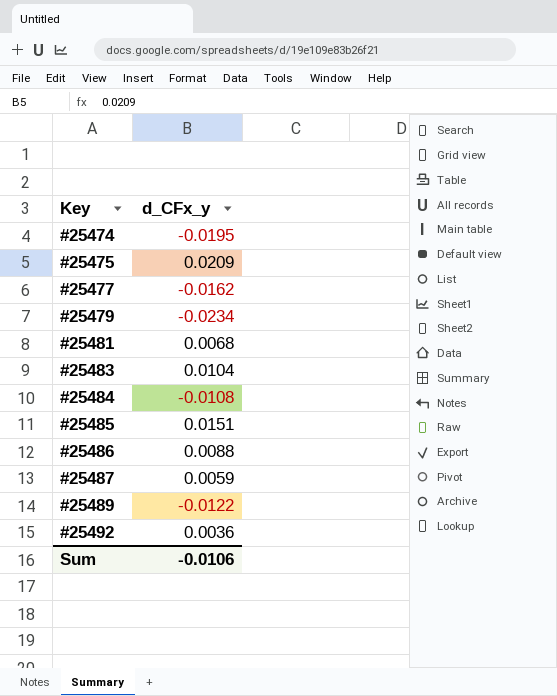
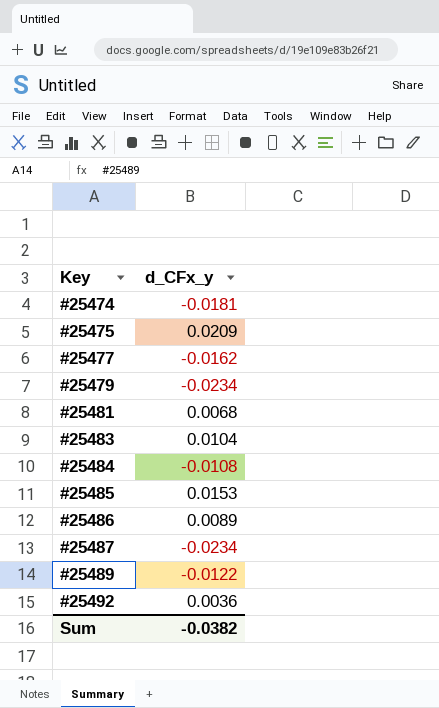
#25474 | d_CFx_y: -0.0195 -> -0.0181
#25485 | d_CFx_y: 0.0151 -> 0.0153
#25486 | d_CFx_y: 0.0088 -> 0.0089
#25487 | d_CFx_y: 0.0059 -> -0.0234
Sum | d_CFx_y: -0.0106 -> -0.0382

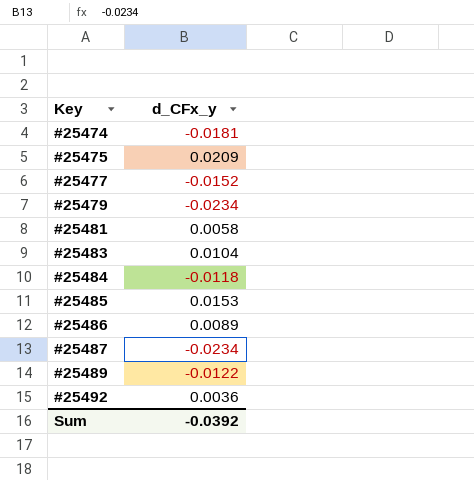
#25477 | d_CFx_y: -0.0162 -> -0.0152
#25481 | d_CFx_y: 0.0068 -> 0.0058
#25484 | d_CFx_y: -0.0108 -> -0.0118
Sum | d_CFx_y: -0.0382 -> -0.0392

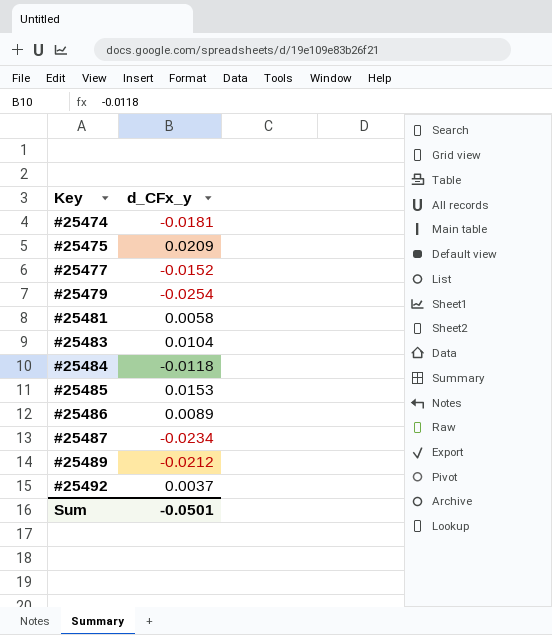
#25479 | d_CFx_y: -0.0234 -> -0.0254
#25489 | d_CFx_y: -0.0122 -> -0.0212
#25492 | d_CFx_y: 0.0036 -> 0.0037
Sum | d_CFx_y: -0.0392 -> -0.0501

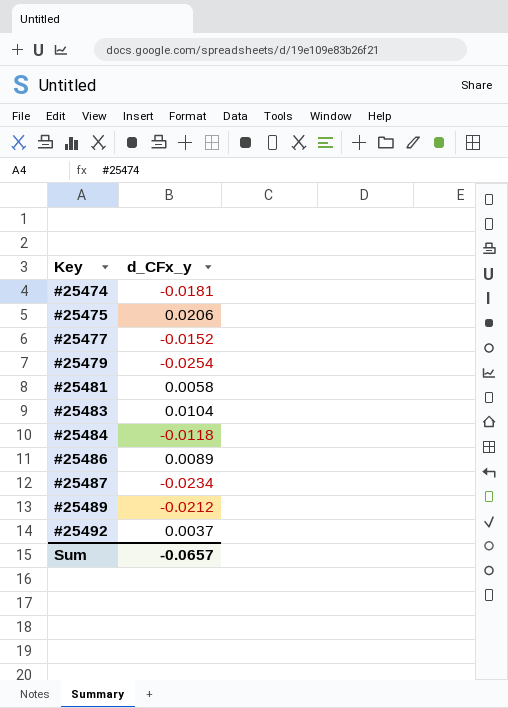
row #25485: 0.0153 -> none
#25475 | d_CFx_y: 0.0209 -> 0.0206
Sum | d_CFx_y: -0.0501 -> -0.0657

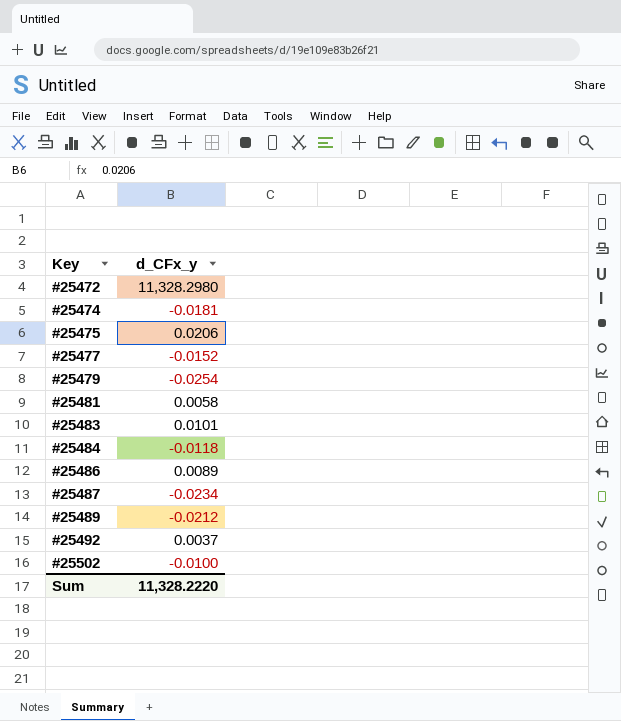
row #25472: none -> 11,328.2980
#25483 | d_CFx_y: 0.0104 -> 0.0101
row #25502: none -> -0.0100
Sum | d_CFx_y: -0.0657 -> 11,328.2220

